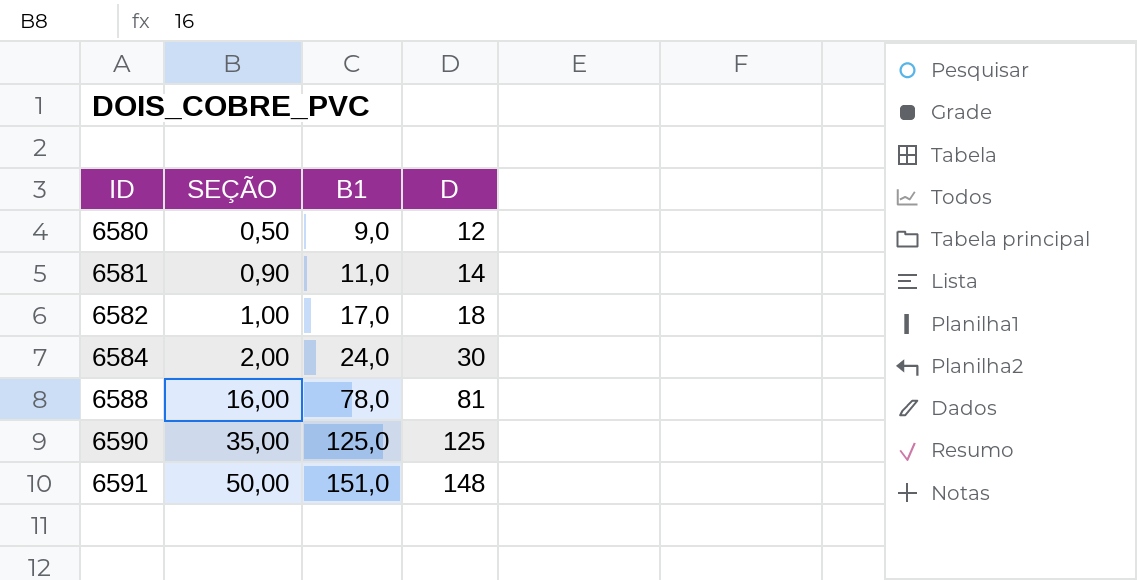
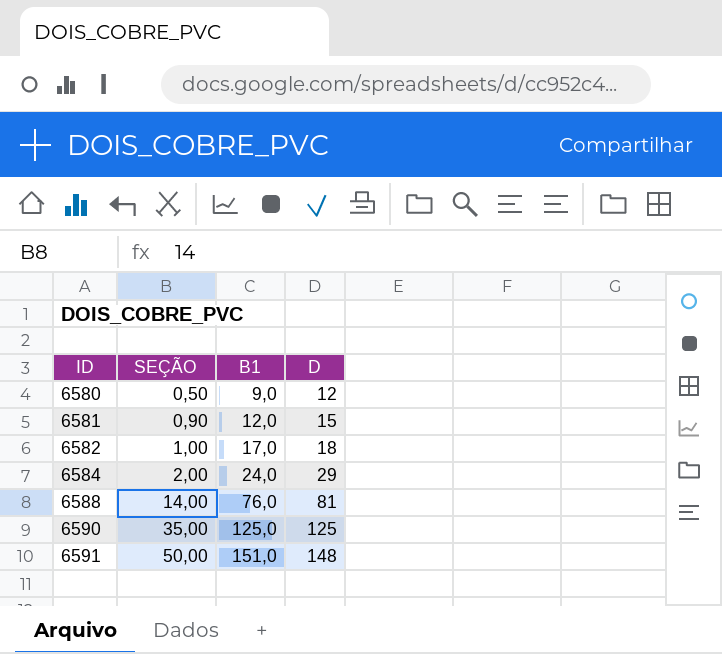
6581 | B1: 11,0 -> 12,0
6581 | D: 14 -> 15
6584 | D: 30 -> 29
6588 | SEÇÃO: 16,00 -> 14,00
6588 | B1: 78,0 -> 76,0

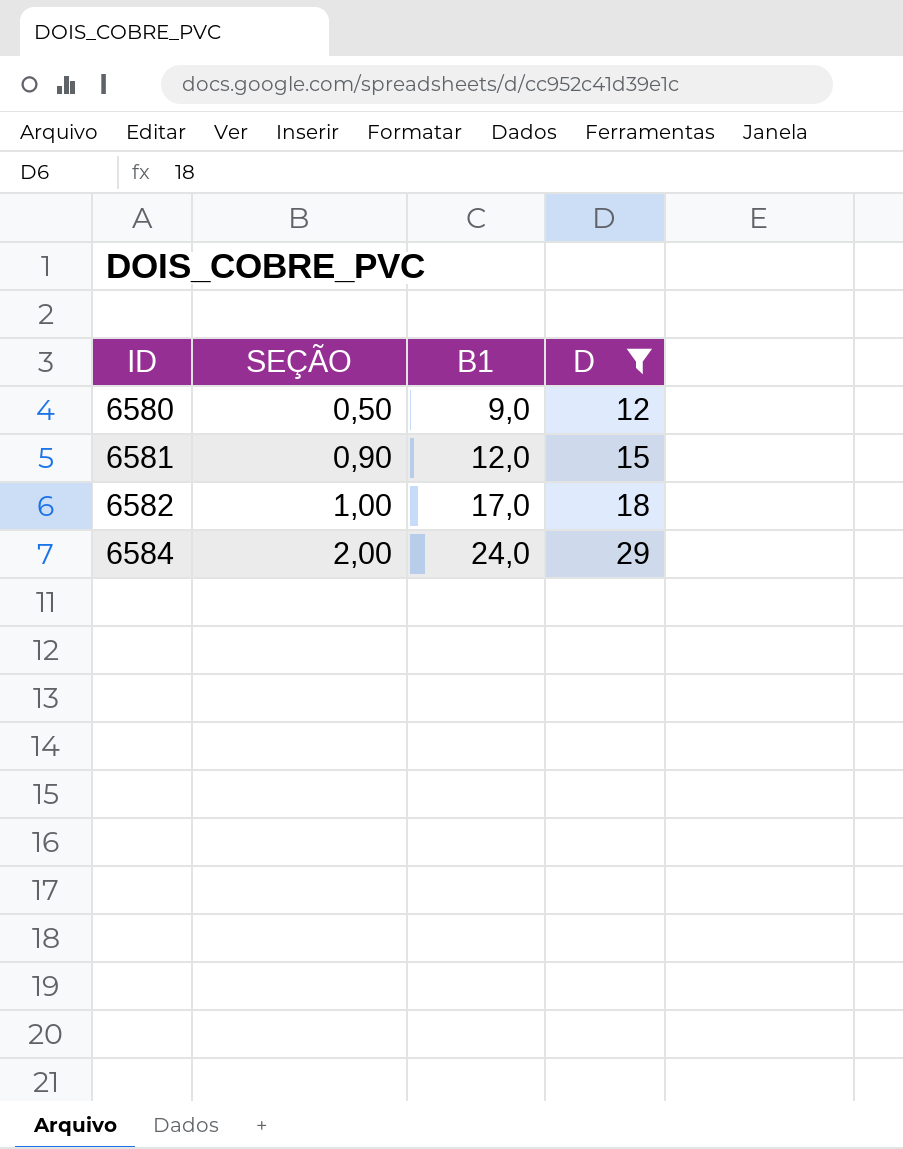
filter: none -> D <= 29

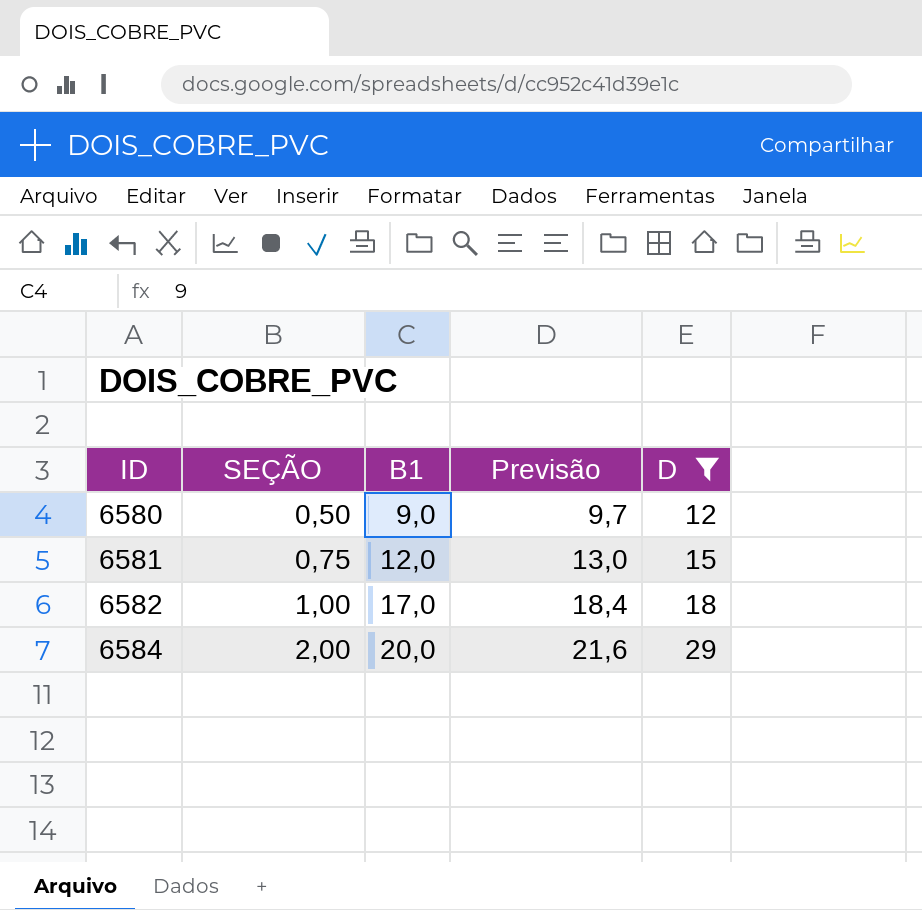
column Previsão | formula: none -> [B1] * 1,08
6581 | SEÇÃO: 0,90 -> 0,75
6584 | B1: 24,0 -> 20,0

